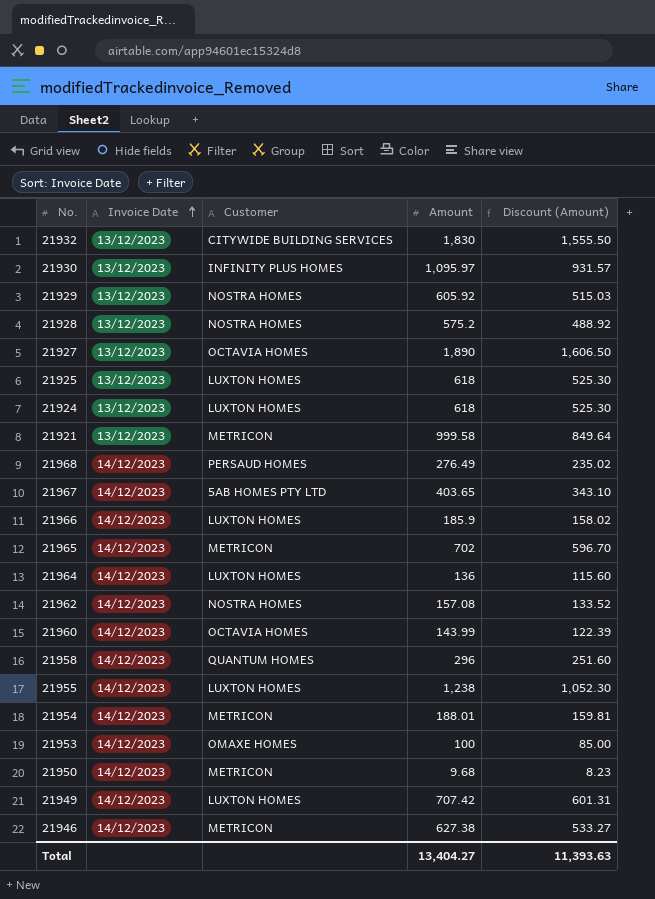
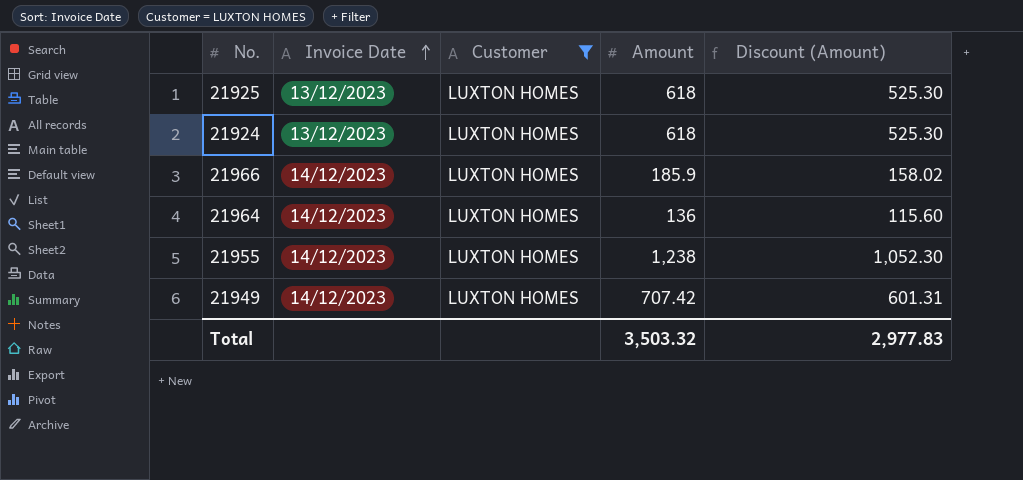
filter: none -> Customer = LUXTON HOMES
Total | Amount: 13,404.27 -> 3,503.32
Total | Discount (Amount): 11,393.63 -> 2,977.83

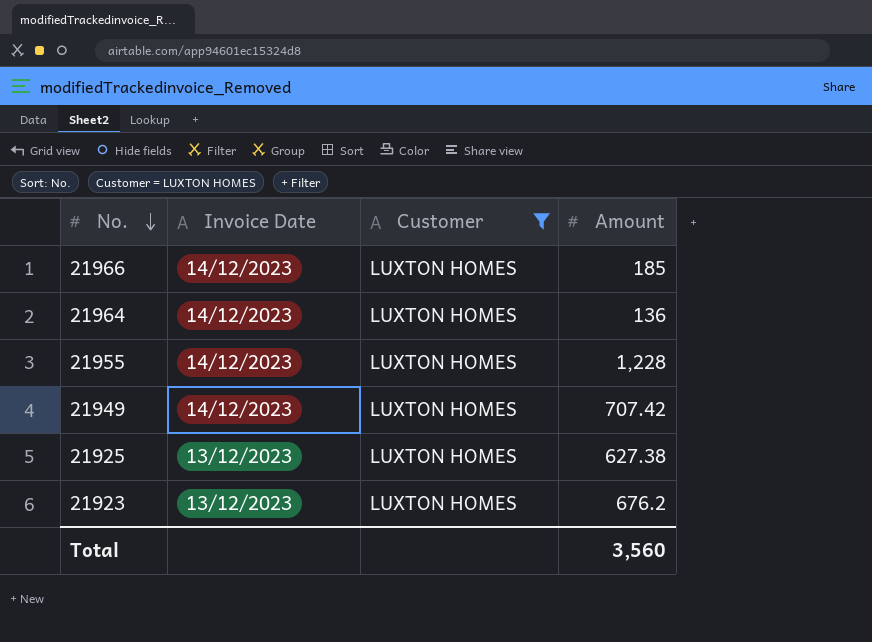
row order: Invoice Date ascending -> No. descending
column Discount (Amount) | formula: [Amount] * 0.85 -> none
row 21924: 13/12/2023 | LUXTON HOMES | 618 | 525.30 -> none
21966 | Amount: 185.9 -> 185
21955 | Amount: 1,238 -> 1,228
21925 | Amount: 618 -> 627.38
row 21923: none -> 13/12/2023 | LUXTON HOMES | 676.2
Total | Amount: 3,503.32 -> 3,560

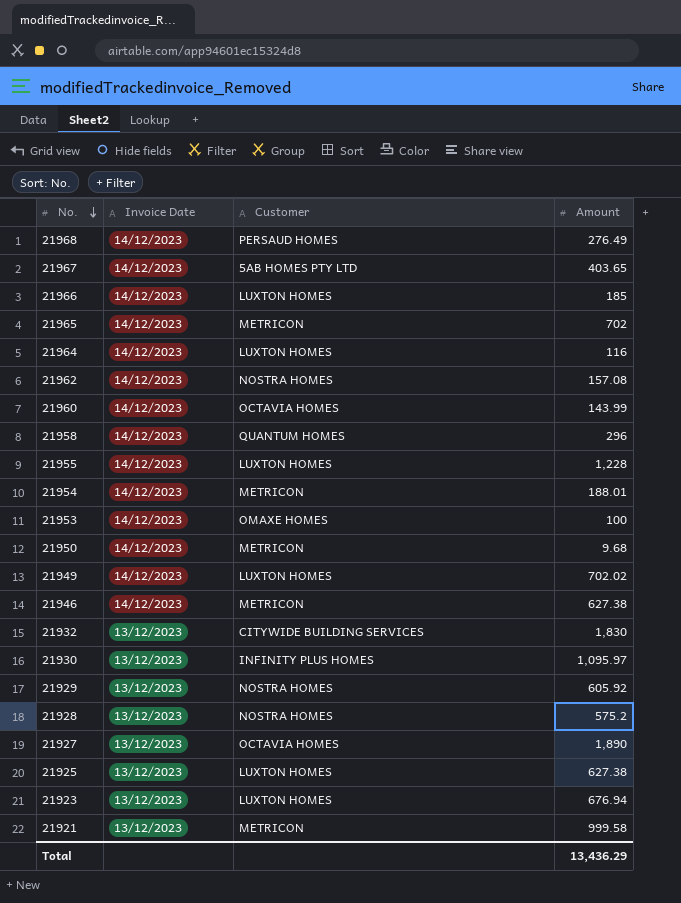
filter: Customer = LUXTON HOMES -> none
21964 | Amount: 136 -> 116
21949 | Amount: 707.42 -> 702.02
21923 | Amount: 676.2 -> 676.94
Total | Amount: 3,560 -> 13,436.29

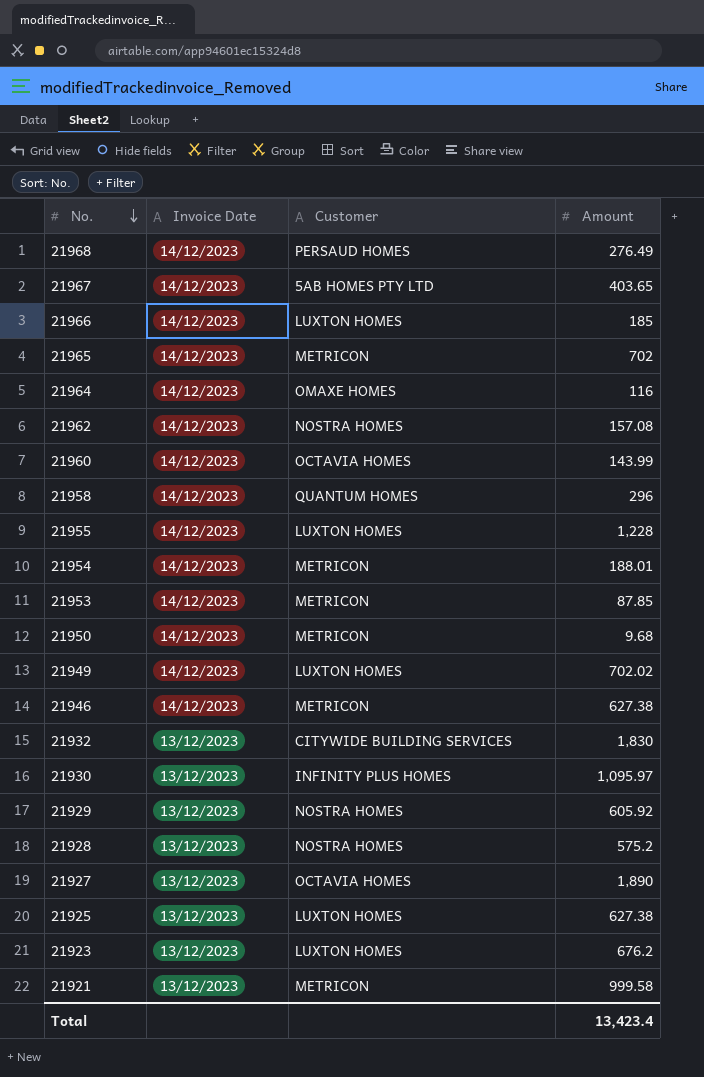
21964 | Customer: LUXTON HOMES -> OMAXE HOMES
21953 | Customer: OMAXE HOMES -> METRICON
21953 | Amount: 100 -> 87.85
21923 | Amount: 676.94 -> 676.2
Total | Amount: 13,436.29 -> 13,423.4

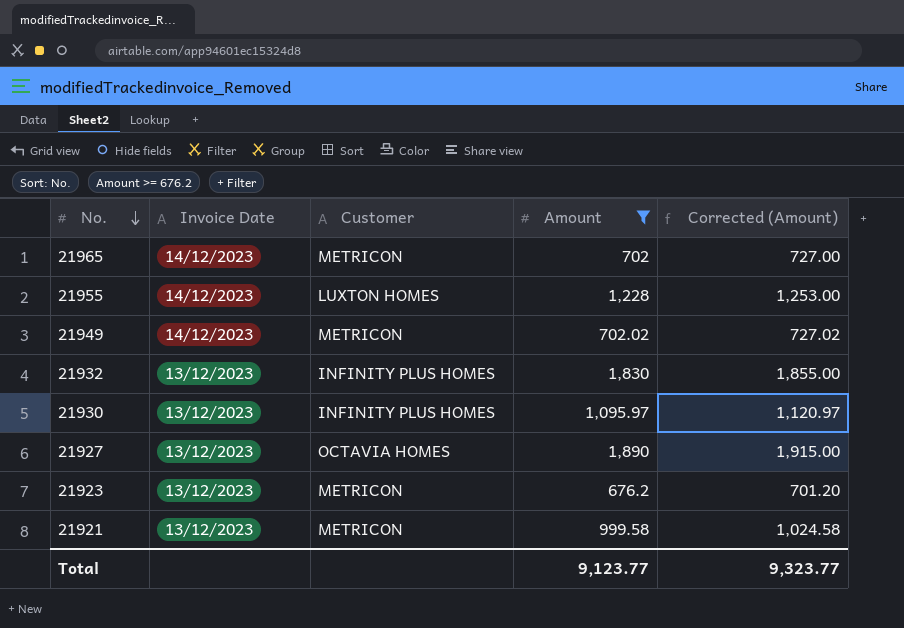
filter: none -> Amount >= 676.2
column Corrected (Amount) | formula: none -> [Amount] + 25
21949 | Customer: LUXTON HOMES -> METRICON
21932 | Customer: CITYWIDE BUILDING SERVICES -> INFINITY PLUS HOMES
21923 | Customer: LUXTON HOMES -> METRICON
Total | Amount: 13,423.4 -> 9,123.77

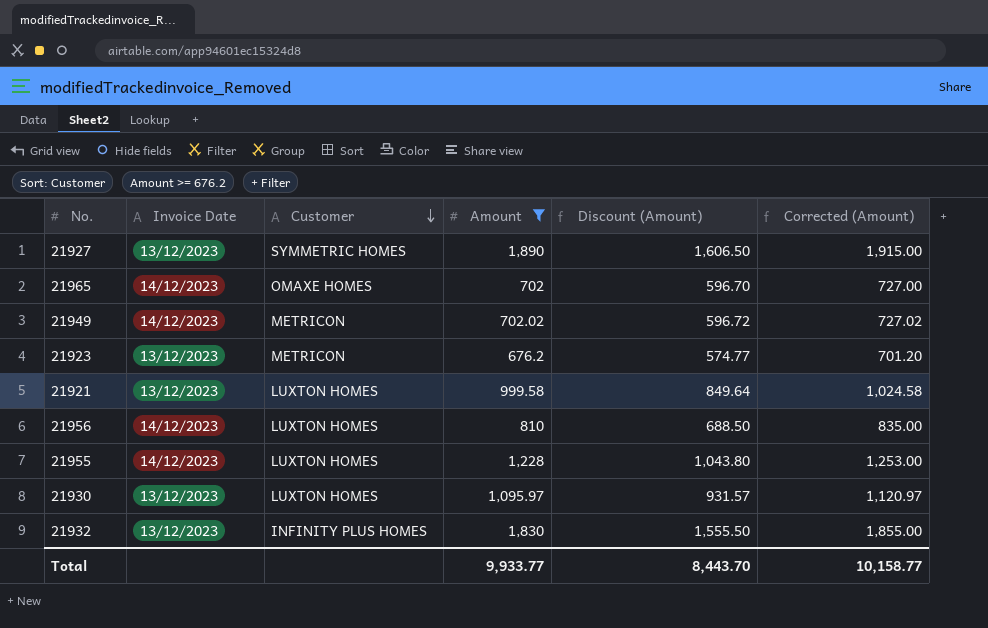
row order: No. descending -> Customer descending
column Discount (Amount) | formula: none -> [Amount] * 0.85
21927 | Customer: OCTAVIA HOMES -> SYMMETRIC HOMES
21965 | Customer: METRICON -> OMAXE HOMES
21921 | Customer: METRICON -> LUXTON HOMES
row 21956: none -> 14/12/2023 | LUXTON HOMES | 810 | 688.50 | 835.00
21930 | Customer: INFINITY PLUS HOMES -> LUXTON HOMES
Total | Amount: 9,123.77 -> 9,933.77
Total | Corrected (Amount): 9,323.77 -> 10,158.77

